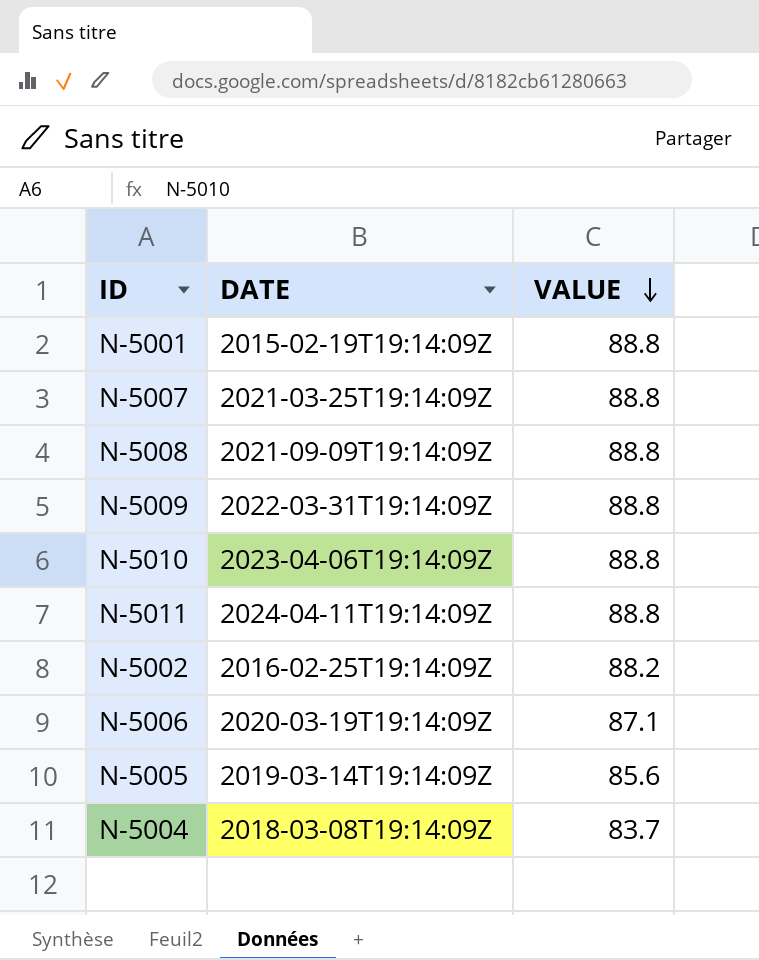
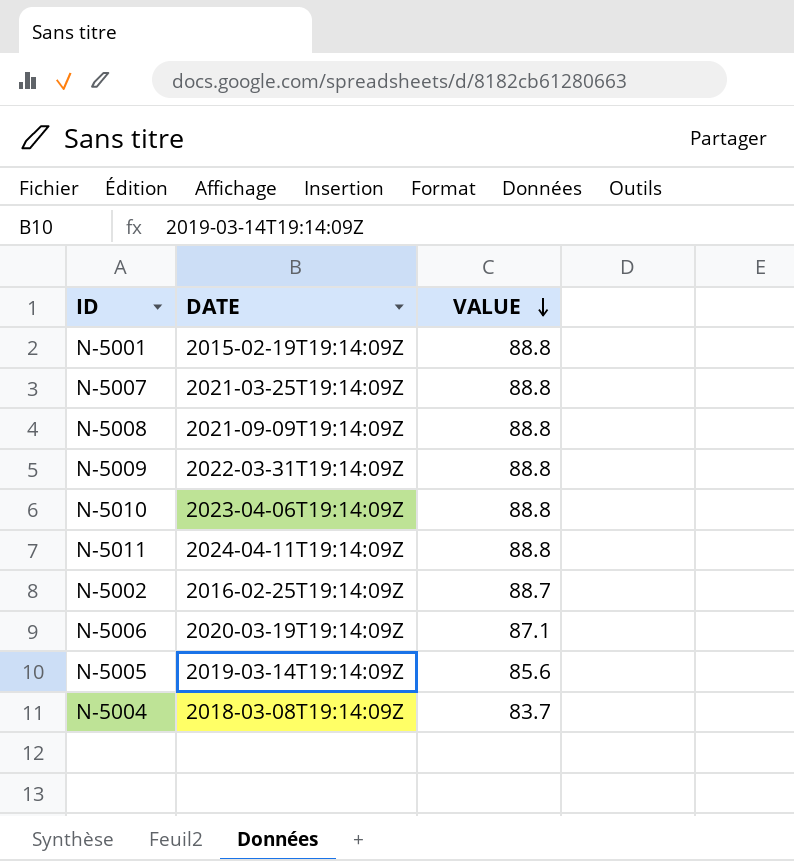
N-5002 | VALUE: 88.2 -> 88.7

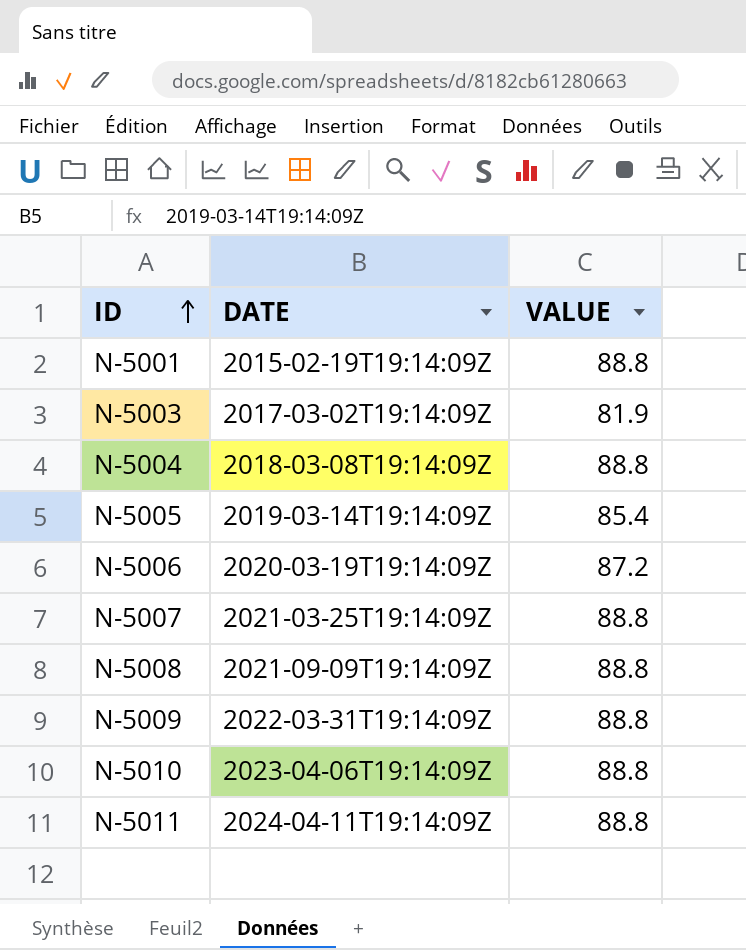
row order: VALUE descending -> ID ascending
row N-5002: 2016-02-25T19:14:09Z | 88.7 -> none
row N-5003: none -> 2017-03-02T19:14:09Z | 81.9
N-5004 | VALUE: 83.7 -> 88.8
N-5005 | VALUE: 85.6 -> 85.4
N-5006 | VALUE: 87.1 -> 87.2

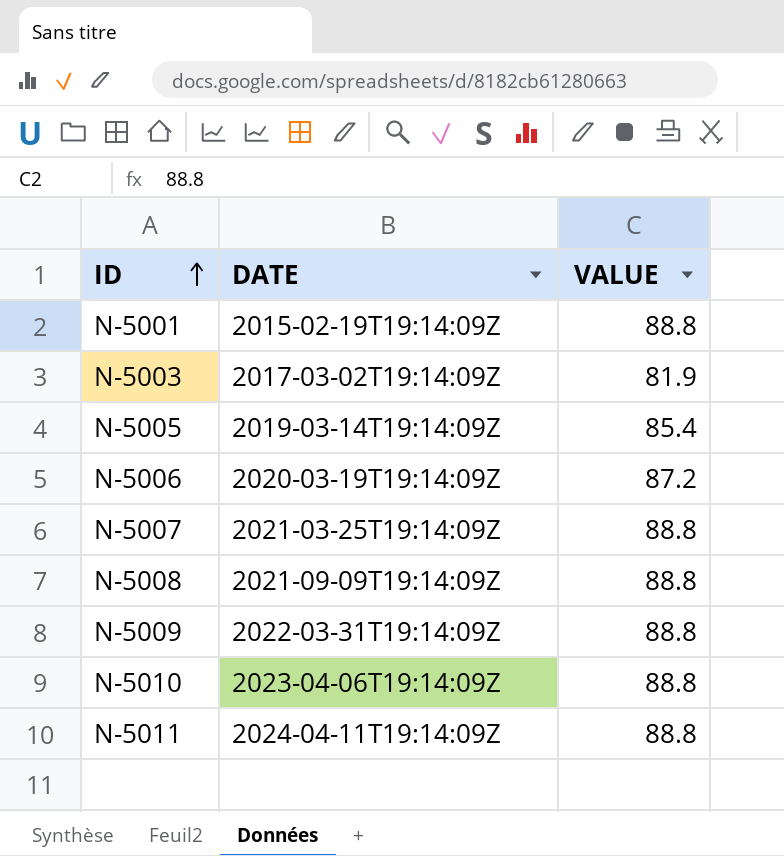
row N-5004: 2018-03-08T19:14:09Z | 88.8 -> none

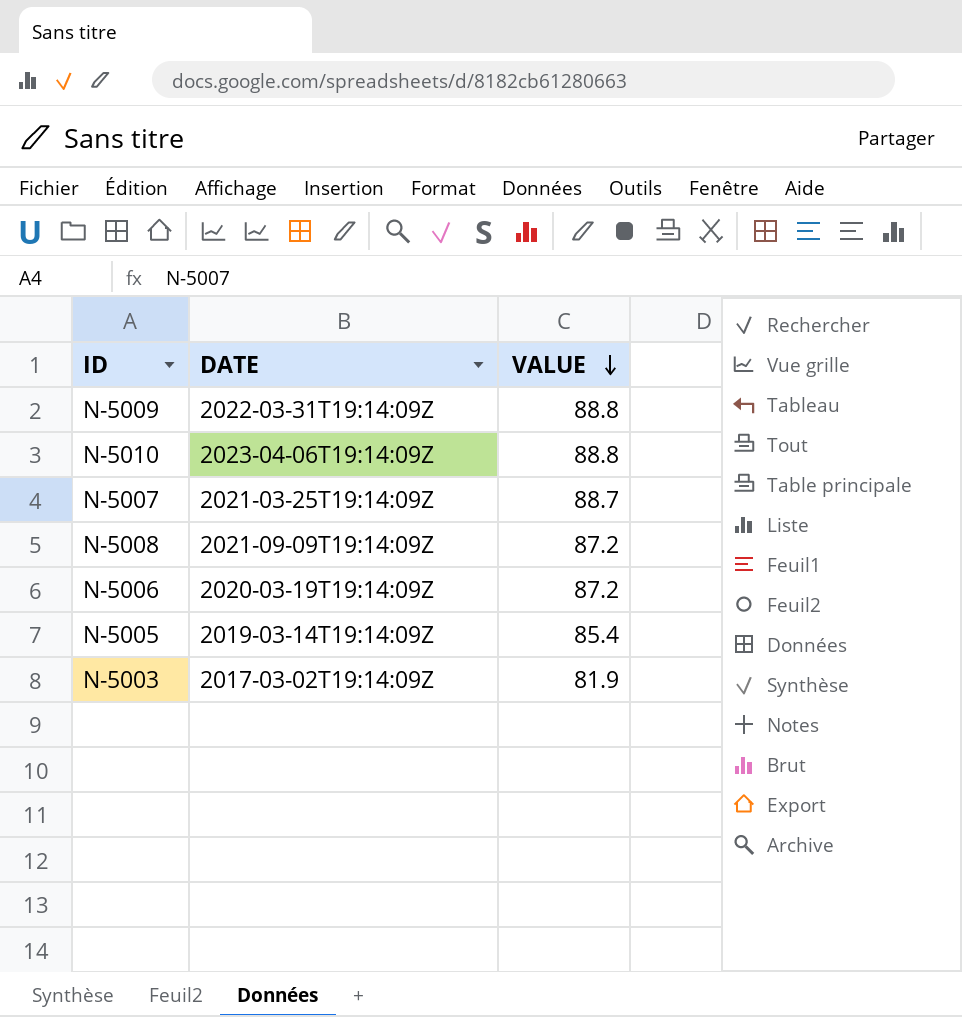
row order: ID ascending -> VALUE descending
row N-5001: 2015-02-19T19:14:09Z | 88.8 -> none
row N-5011: 2024-04-11T19:14:09Z | 88.8 -> none
N-5007 | VALUE: 88.8 -> 88.7
N-5008 | VALUE: 88.8 -> 87.2

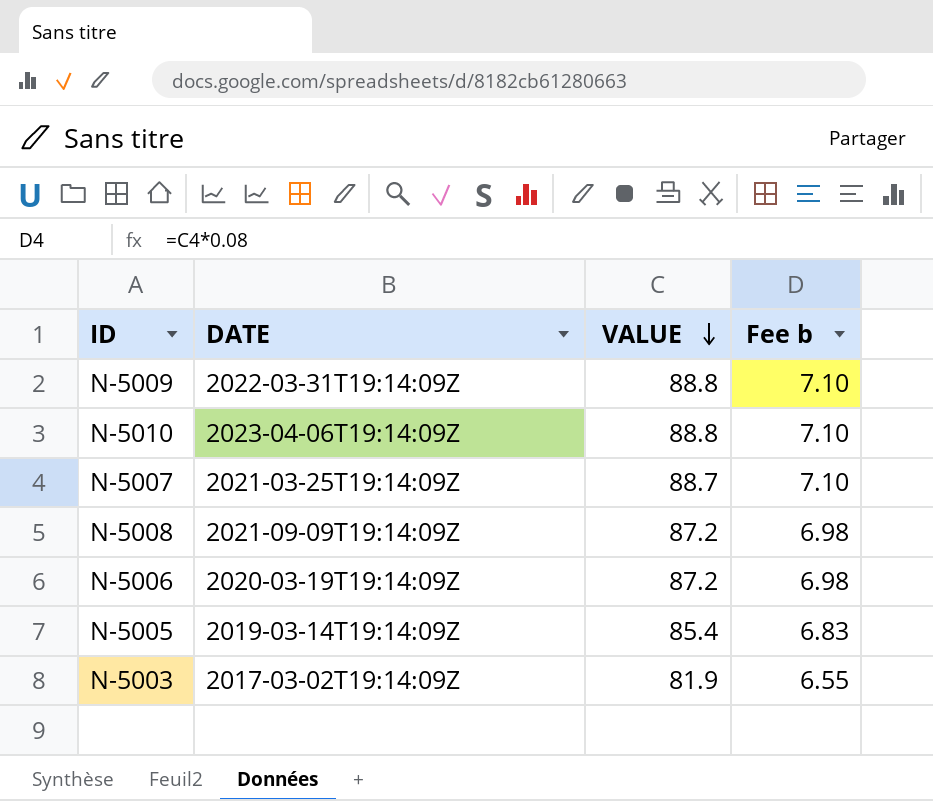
column Fee b | formula: none -> [VALUE] * 0.08

